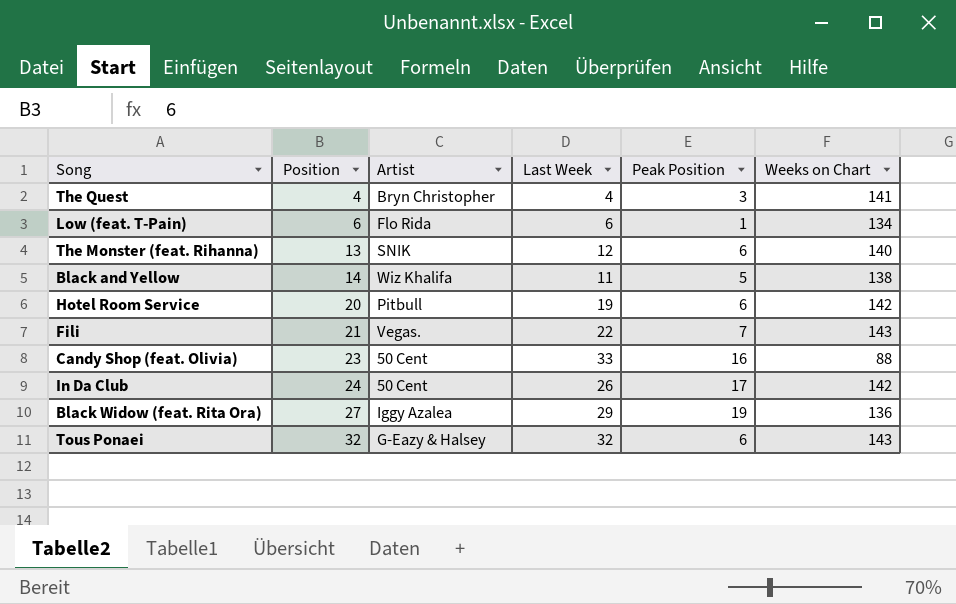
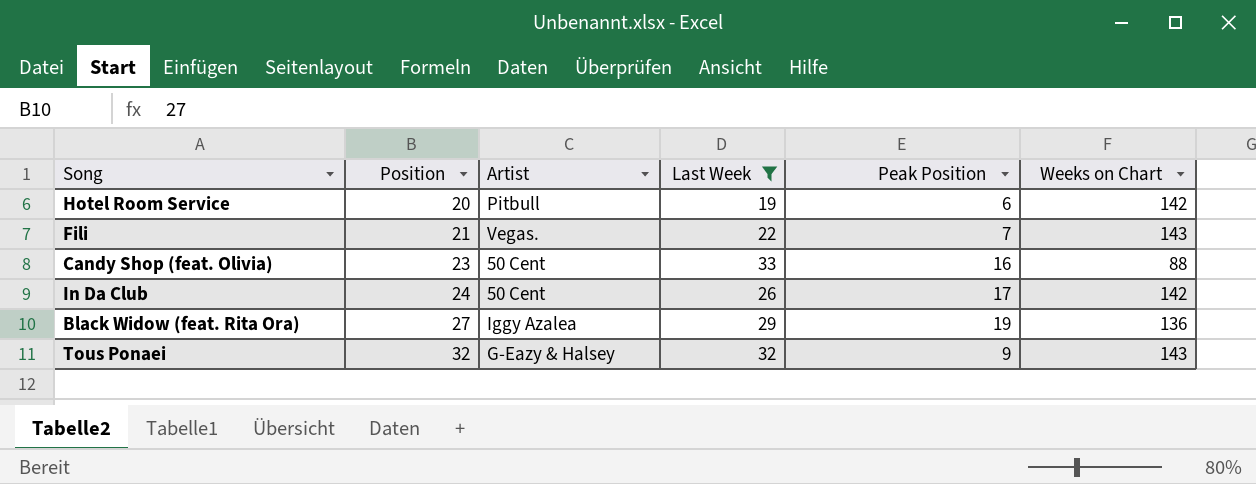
filter: none -> Last Week >= 19
Tous Ponaei | Peak Position: 6 -> 9

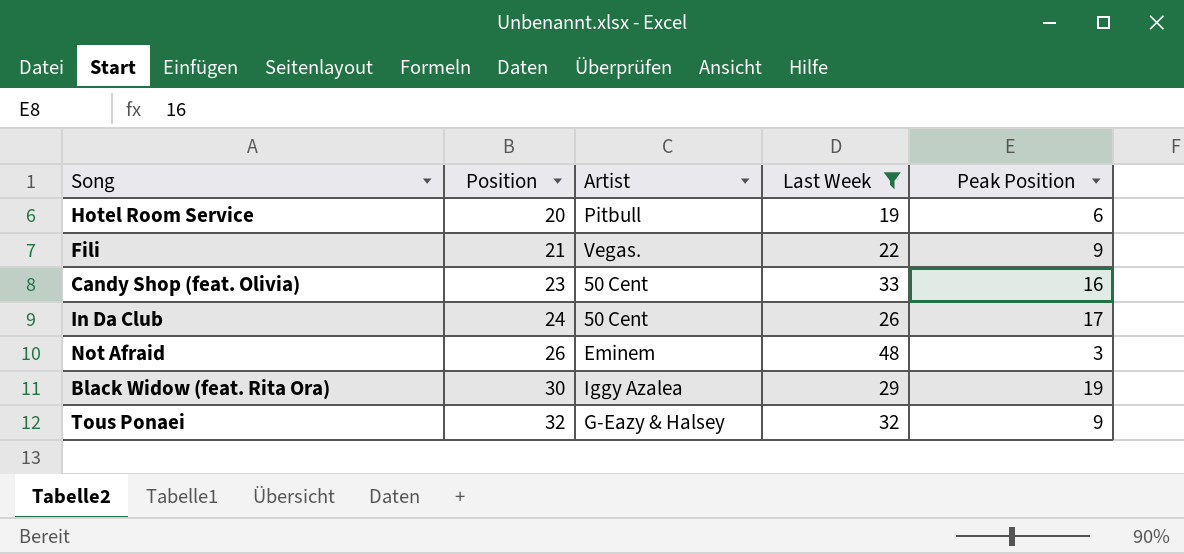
column Weeks on Chart | position: 6 -> none
Fili | Peak Position: 7 -> 9
row Not Afraid: none -> 26 | Eminem | 48 | 3
Black Widow (feat. Rita Ora) | Position: 27 -> 30

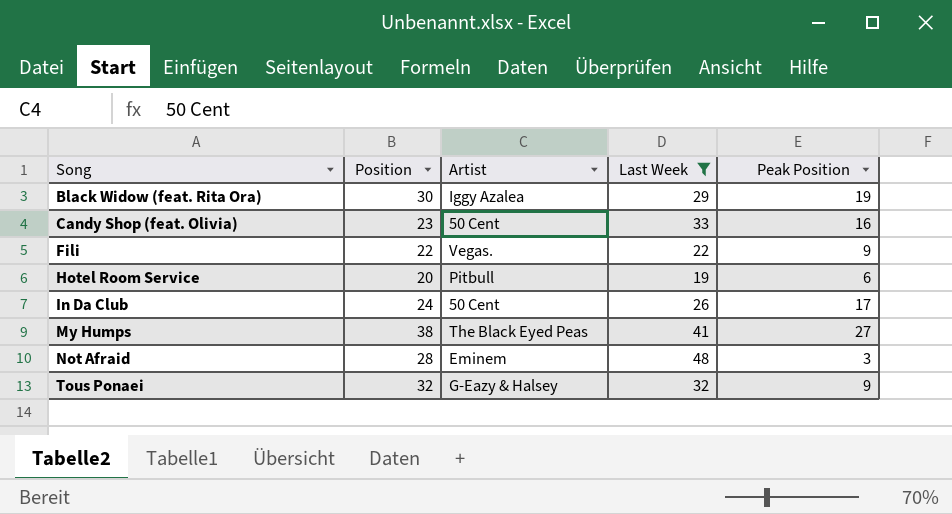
row order: Position ascending -> Song ascending
Fili | Position: 21 -> 22
row My Humps: none -> 38 | The Black Eyed Peas | 41 | 27
Not Afraid | Position: 26 -> 28

